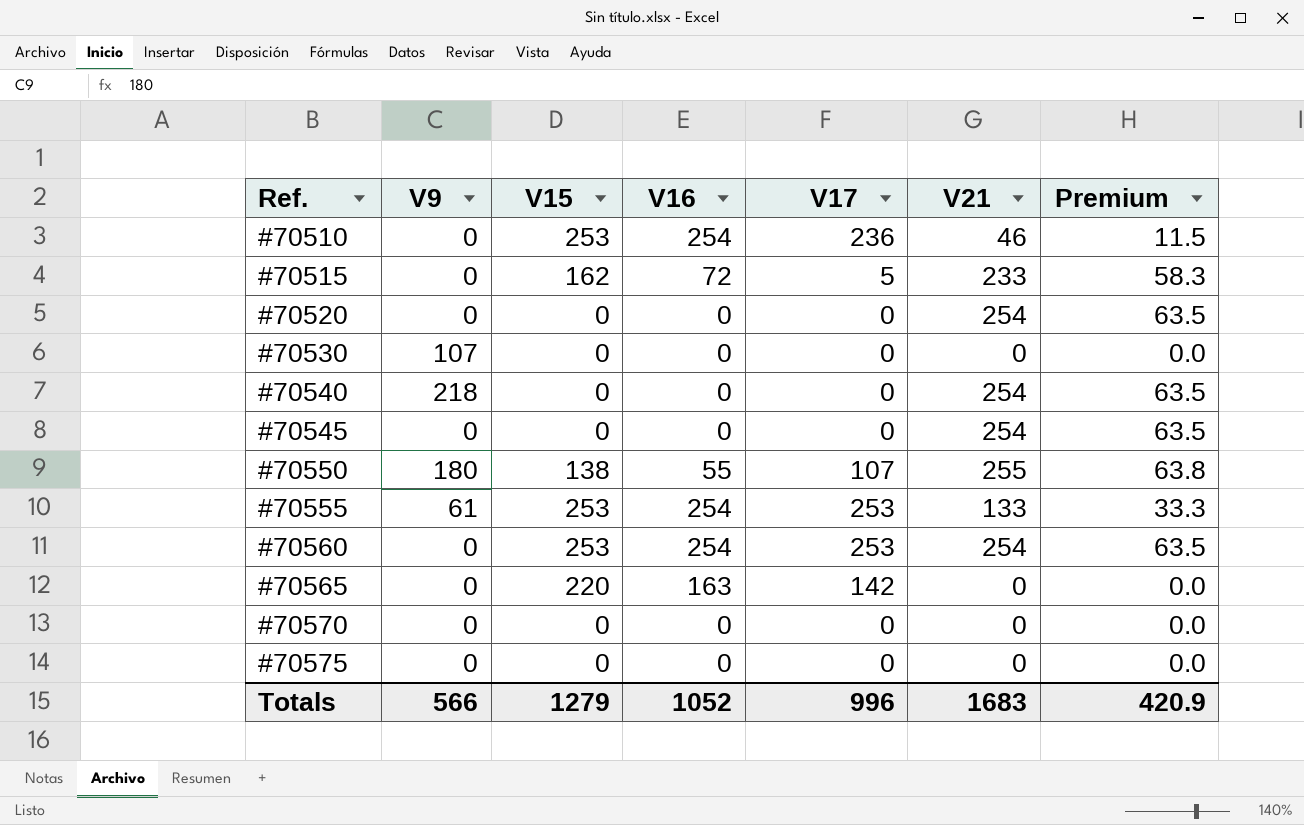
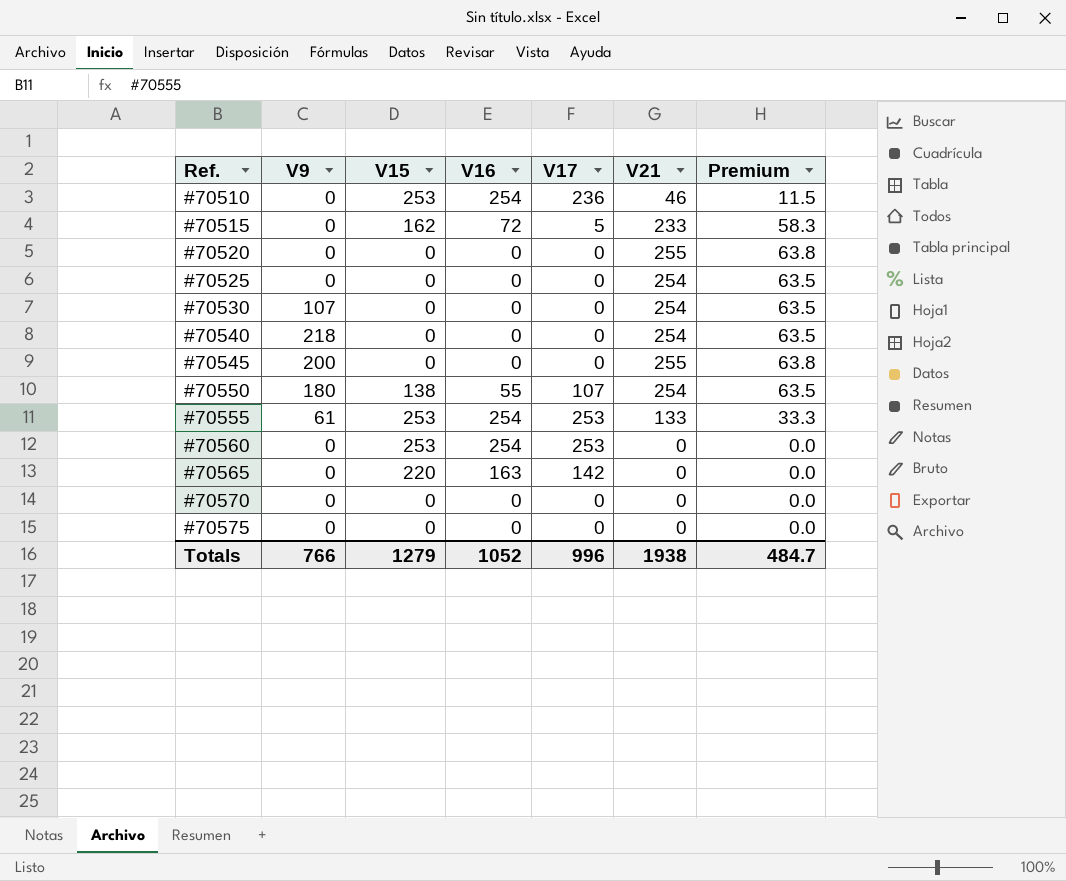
#70520 | V21: 254 -> 255
#70520 | Premium: 63.5 -> 63.8
row #70525: none -> 0 | 0 | 0 | 0 | 254 | 63.5
#70530 | V21: 0 -> 254
#70530 | Premium: 0.0 -> 63.5
#70545 | V9: 0 -> 200
#70545 | V21: 254 -> 255
#70545 | Premium: 63.5 -> 63.8
#70550 | V21: 255 -> 254
#70550 | Premium: 63.8 -> 63.5
#70560 | V21: 254 -> 0
#70560 | Premium: 63.5 -> 0.0
Totals | V9: 566 -> 766
Totals | V21: 1683 -> 1938
Totals | Premium: 420.9 -> 484.7

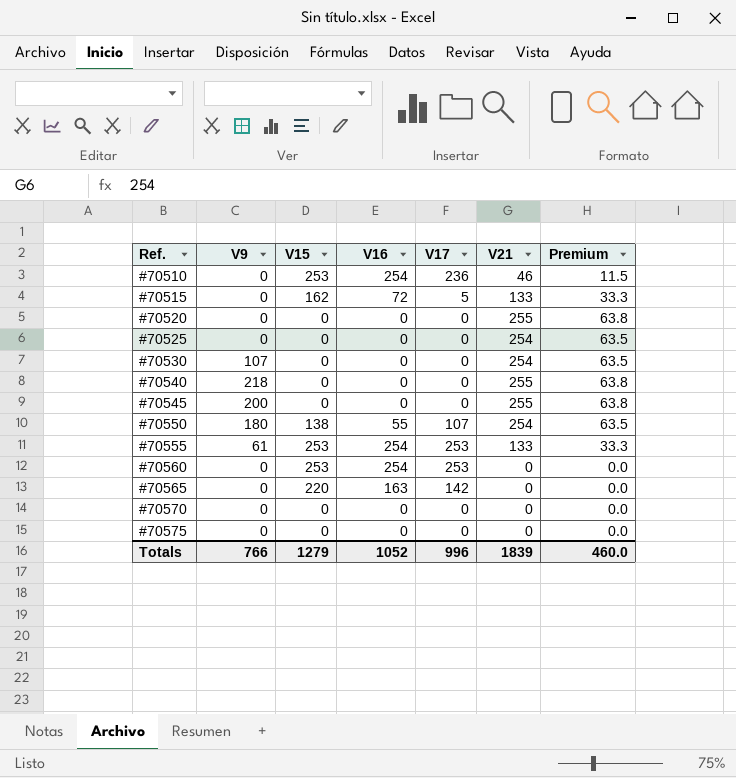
#70515 | V21: 233 -> 133
#70515 | Premium: 58.3 -> 33.3
#70540 | V21: 254 -> 255
#70540 | Premium: 63.5 -> 63.8
Totals | V21: 1938 -> 1839
Totals | Premium: 484.7 -> 460.0

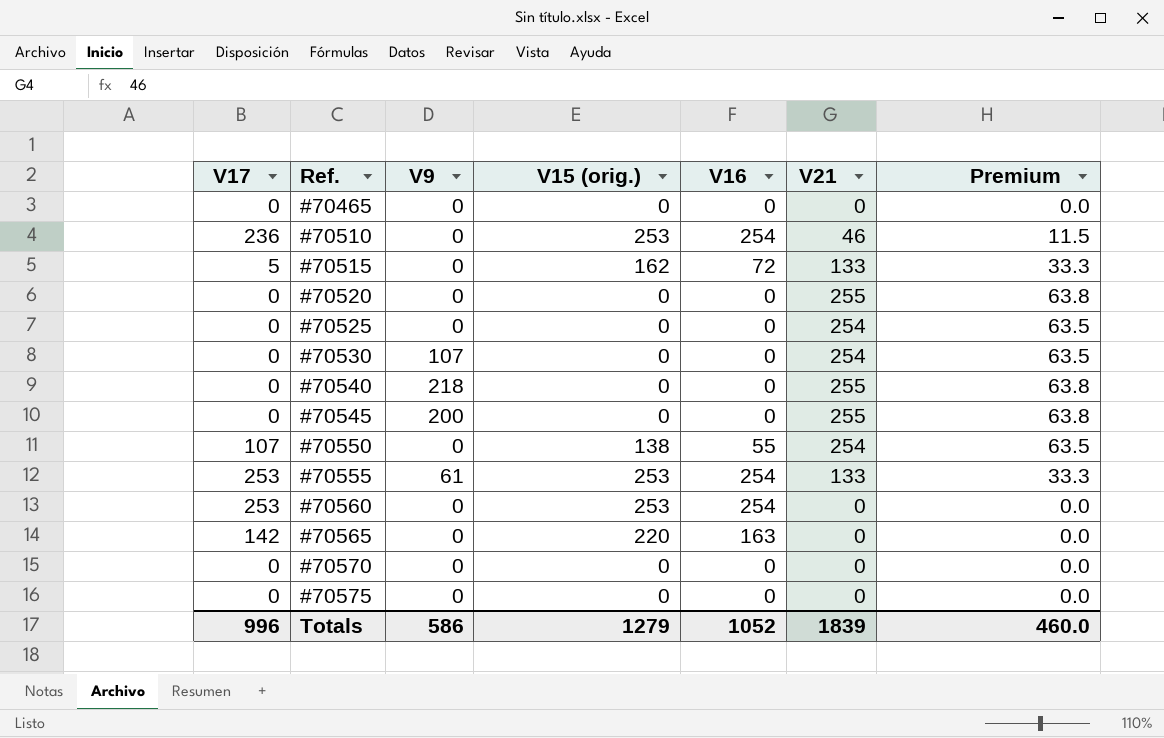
column V17 | position: 5 -> 1
column name: V15 -> V15 (orig.)
row #70465: none -> 0 | 0 | 0 | 0 | 0 | 0.0
#70550 | V9: 180 -> 0
Totals | V9: 766 -> 586

